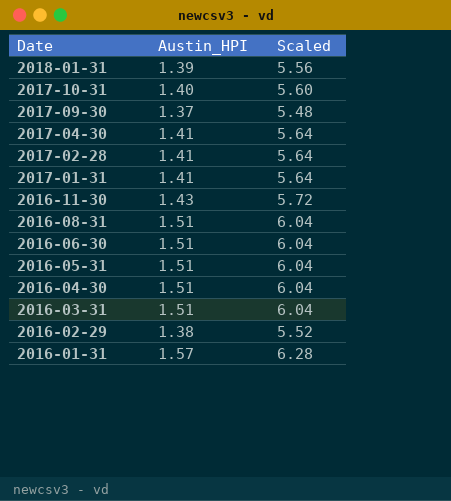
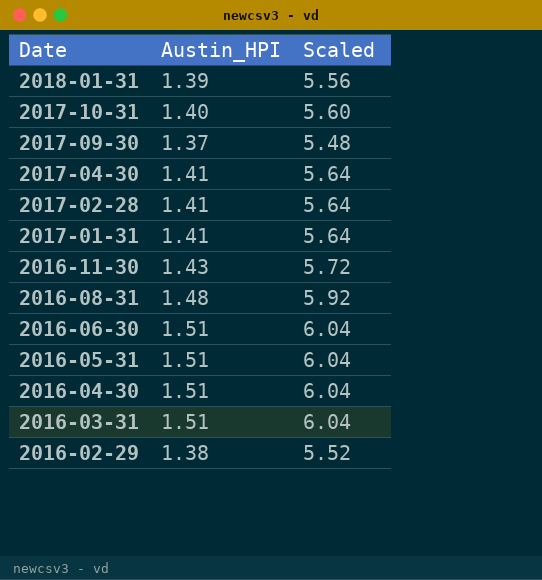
row 2016-01-31: 1.57 | 6.28 -> none
2016-08-31 | Austin_HPI: 1.51 -> 1.48
2016-08-31 | Scaled: 6.04 -> 5.92

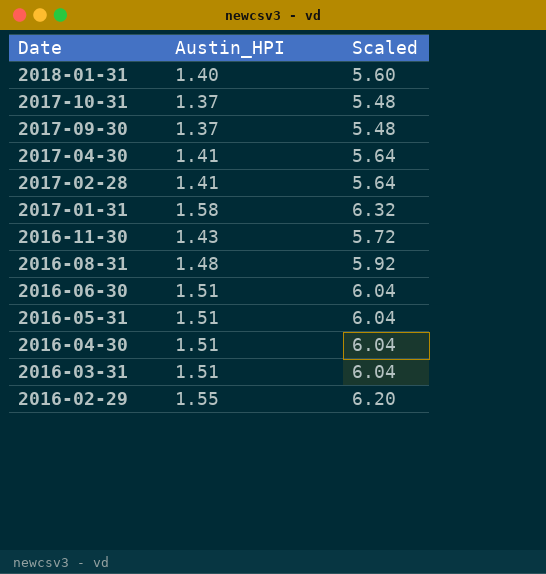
2018-01-31 | Austin_HPI: 1.39 -> 1.40
2018-01-31 | Scaled: 5.56 -> 5.60
2017-10-31 | Austin_HPI: 1.40 -> 1.37
2017-10-31 | Scaled: 5.60 -> 5.48
2017-01-31 | Austin_HPI: 1.41 -> 1.58
2017-01-31 | Scaled: 5.64 -> 6.32
2016-02-29 | Austin_HPI: 1.38 -> 1.55
2016-02-29 | Scaled: 5.52 -> 6.20

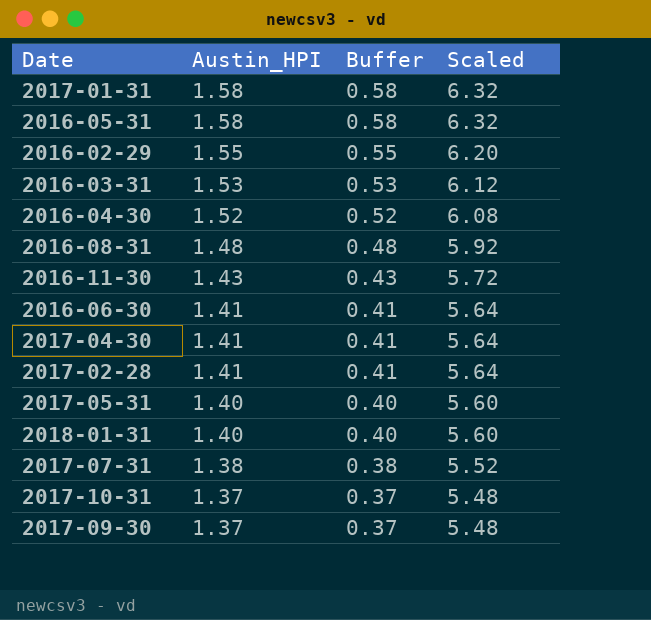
row order: Date descending -> Austin_HPI descending
column Buffer | formula: none -> [Austin_HPI] - 1
2016-05-31 | Austin_HPI: 1.51 -> 1.58
2016-05-31 | Scaled: 6.04 -> 6.32
2016-03-31 | Austin_HPI: 1.51 -> 1.53
2016-03-31 | Scaled: 6.04 -> 6.12
2016-04-30 | Austin_HPI: 1.51 -> 1.52
2016-04-30 | Scaled: 6.04 -> 6.08
2016-06-30 | Austin_HPI: 1.51 -> 1.41
2016-06-30 | Scaled: 6.04 -> 5.64
row 2017-05-31: none -> 1.40 | 0.40 | 5.60
row 2017-07-31: none -> 1.38 | 0.38 | 5.52

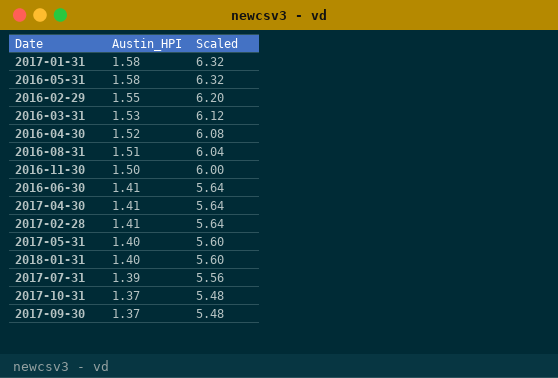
column Buffer | formula: [Austin_HPI] - 1 -> none
2016-08-31 | Austin_HPI: 1.48 -> 1.51
2016-08-31 | Scaled: 5.92 -> 6.04
2016-11-30 | Austin_HPI: 1.43 -> 1.50
2016-11-30 | Scaled: 5.72 -> 6.00
2017-07-31 | Austin_HPI: 1.38 -> 1.39
2017-07-31 | Scaled: 5.52 -> 5.56

